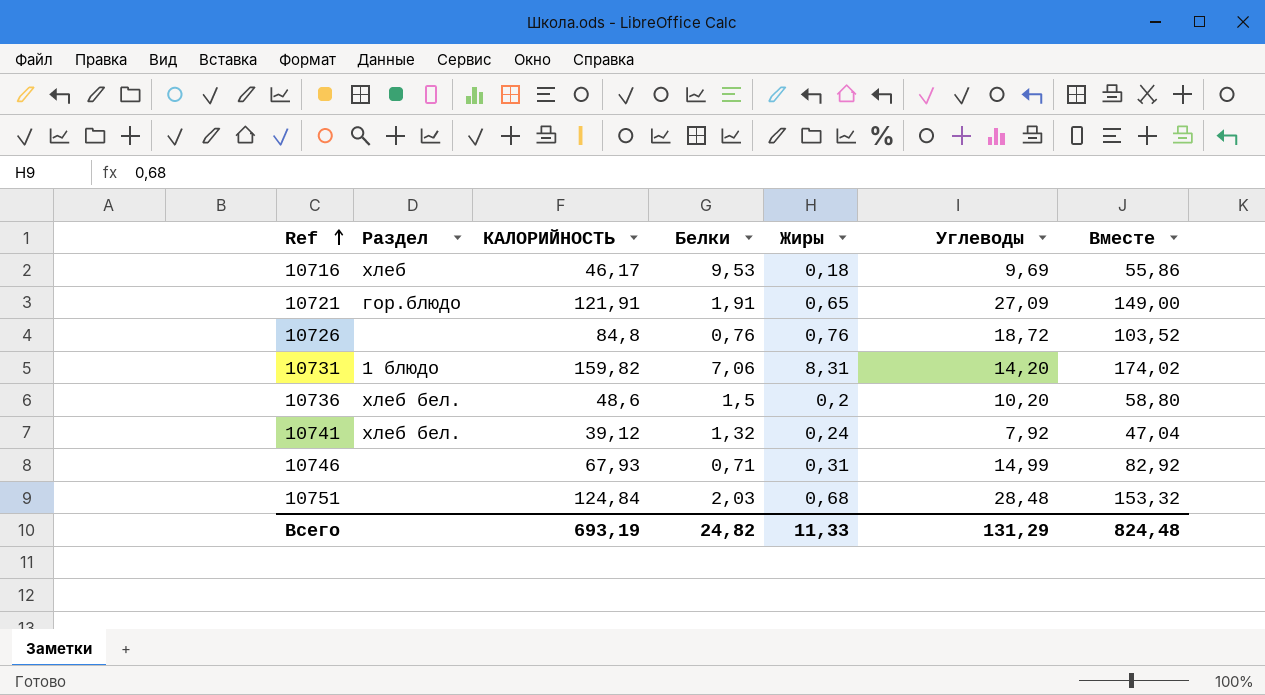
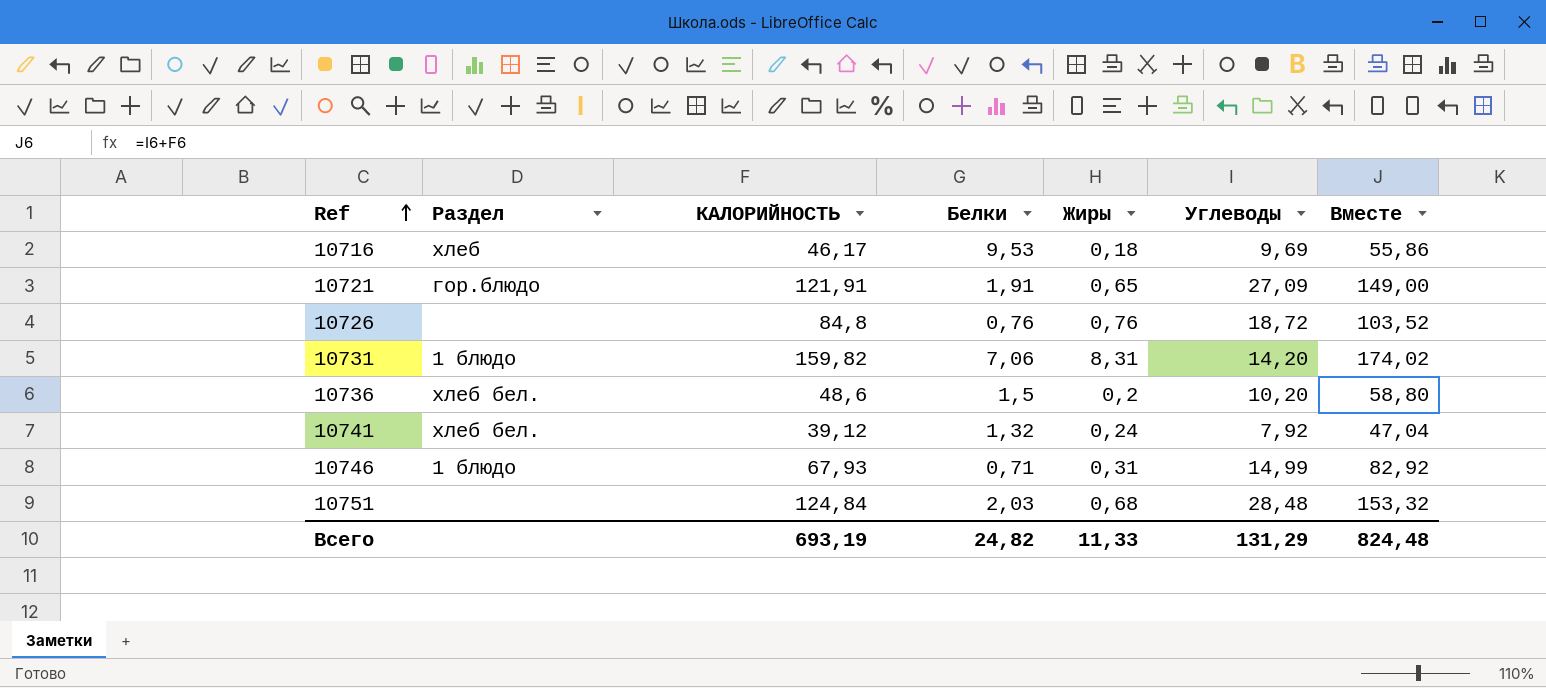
10746 | Раздел: none -> 1 блюдо

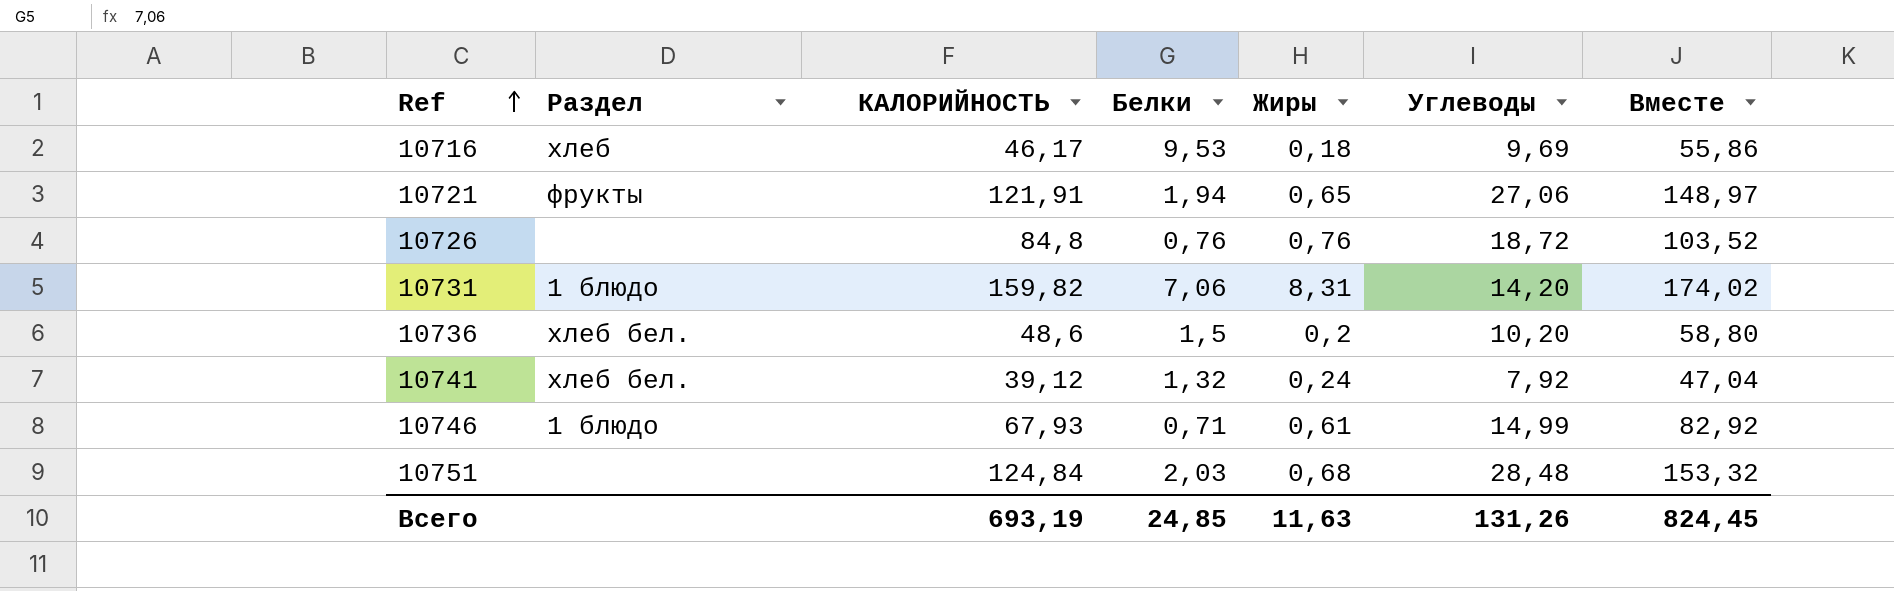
10721 | Раздел: гор.блюдо -> фрукты
10721 | Белки: 1,91 -> 1,94
10721 | Углеводы: 27,09 -> 27,06
10721 | Вместе: 149,00 -> 148,97
10746 | Жиры: 0,31 -> 0,61
Всего | Белки: 24,82 -> 24,85
Всего | Жиры: 11,33 -> 11,63
Всего | Углеводы: 131,29 -> 131,26
Всего | Вместе: 824,48 -> 824,45

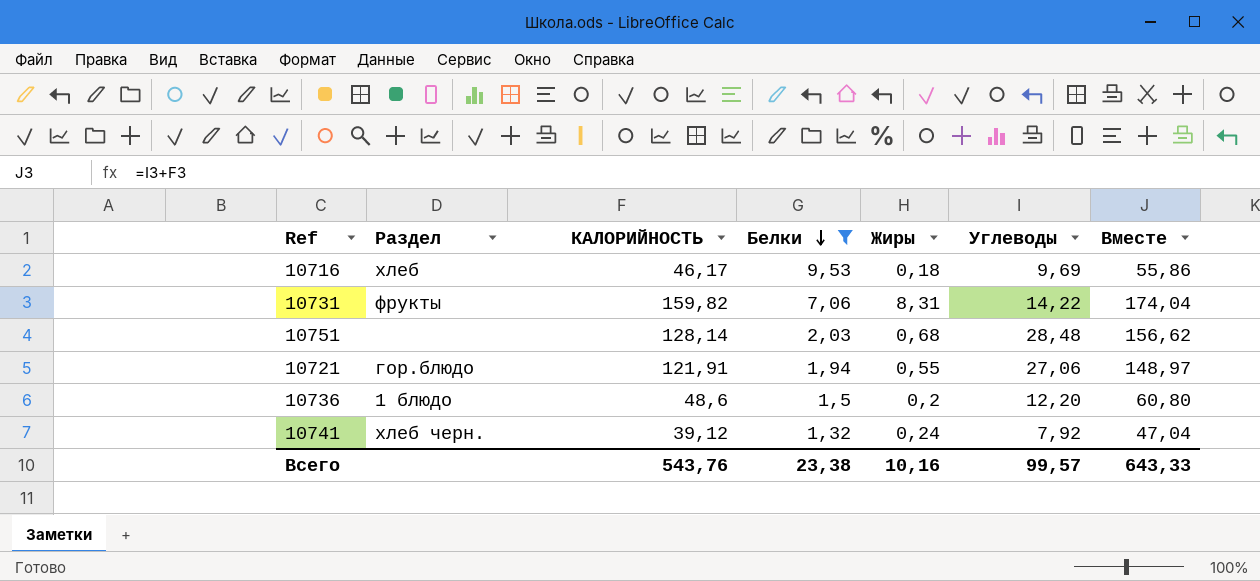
filter: none -> Белки >= 1,32
row order: Ref ascending -> Белки descending
10731 | Раздел: 1 блюдо -> фрукты
10731 | Углеводы: 14,20 -> 14,22
10731 | Вместе: 174,02 -> 174,04
10751 | КАЛОРИЙНОСТЬ: 124,84 -> 128,14
10751 | Вместе: 153,32 -> 156,62
10721 | Раздел: фрукты -> гор.блюдо
10721 | Жиры: 0,65 -> 0,55
10736 | Раздел: хлеб бел. -> 1 блюдо
10736 | Углеводы: 10,20 -> 12,20
10736 | Вместе: 58,80 -> 60,80
10741 | Раздел: хлеб бел. -> хлеб черн.
Всего | КАЛОРИЙНОСТЬ: 693,19 -> 543,76
Всего | Белки: 24,85 -> 23,38
Всего | Жиры: 11,63 -> 10,16
Всего | Углеводы: 131,26 -> 99,57
Всего | Вместе: 824,45 -> 643,33

